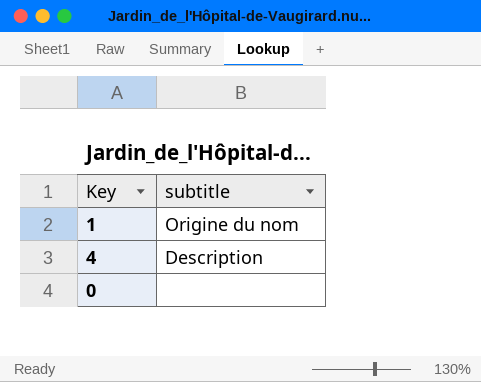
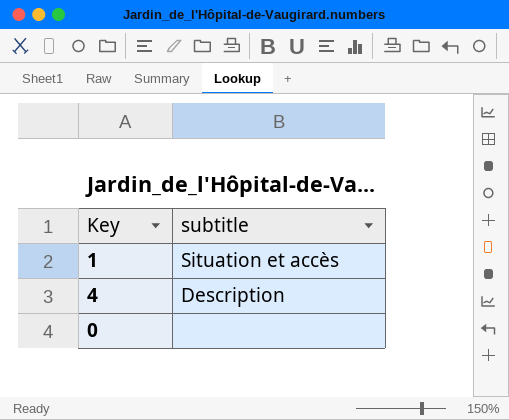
1 | subtitle: Origine du nom -> Situation et accès

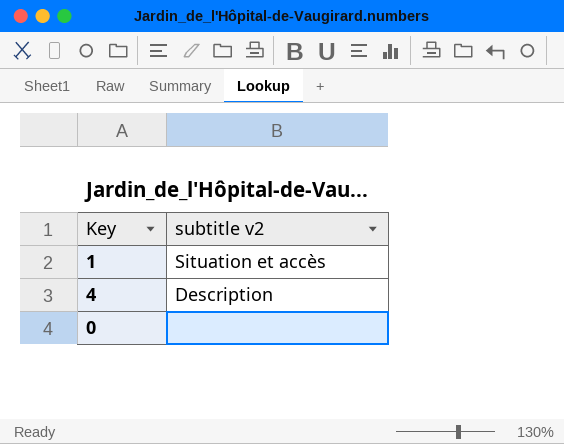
column name: subtitle -> subtitle v2

